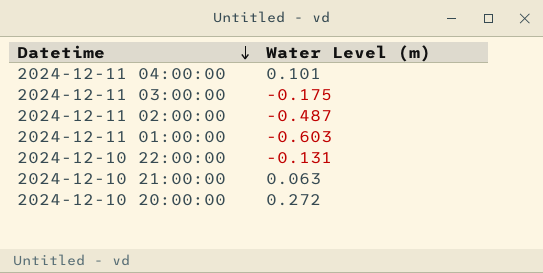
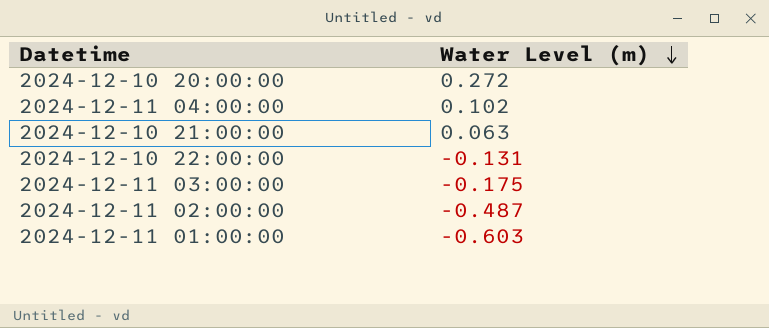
row order: Datetime descending -> Water Level (m) descending
2024-12-11 04:00:00 | Water Level (m): 0.101 -> 0.102

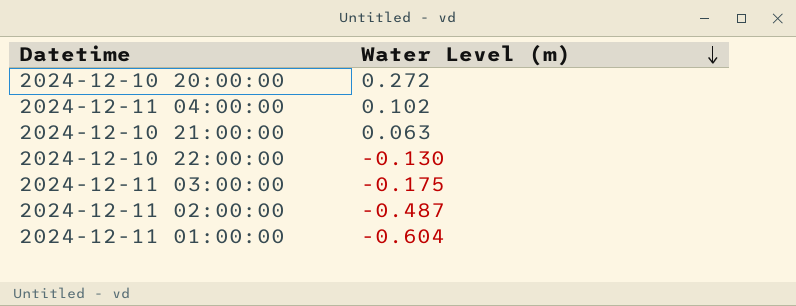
2024-12-10 22:00:00 | Water Level (m): -0.131 -> -0.130
2024-12-11 01:00:00 | Water Level (m): -0.603 -> -0.604

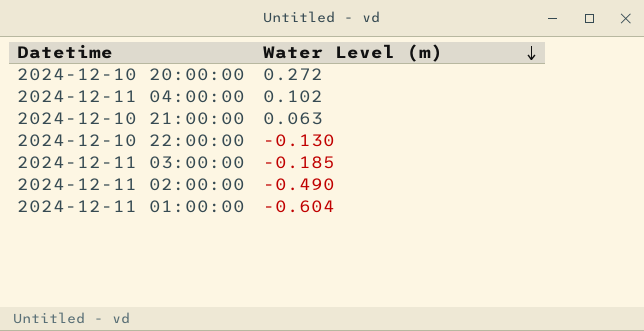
2024-12-11 03:00:00 | Water Level (m): -0.175 -> -0.185
2024-12-11 02:00:00 | Water Level (m): -0.487 -> -0.490

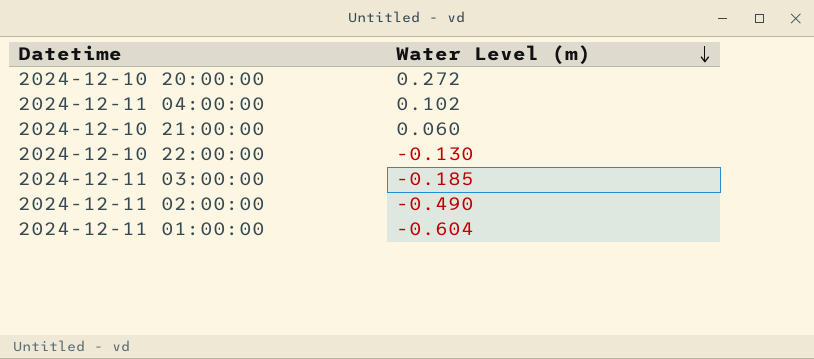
2024-12-10 21:00:00 | Water Level (m): 0.063 -> 0.060

